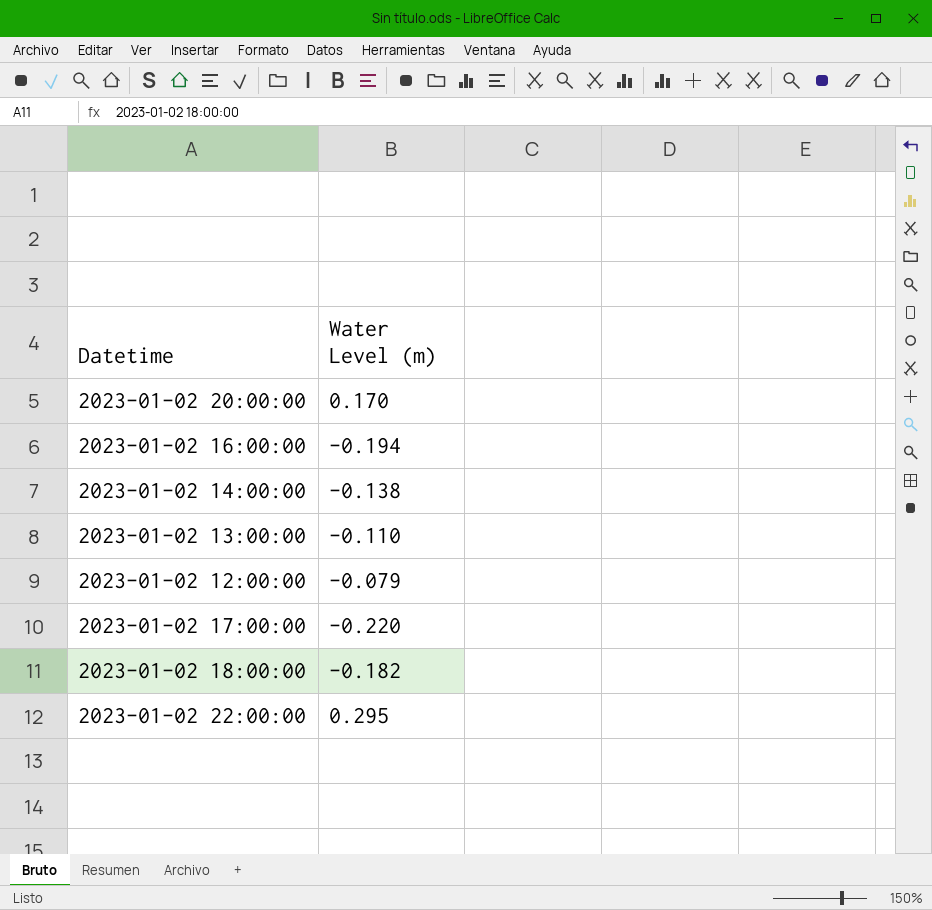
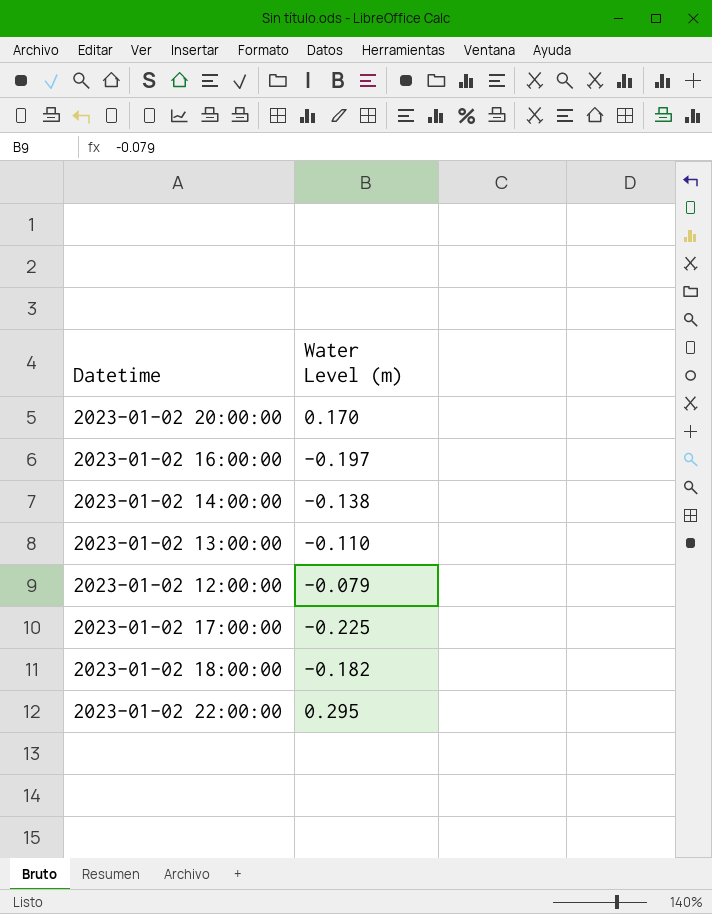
2023-01-02 16:00:00 | Water Level (m): -0.194 -> -0.197
2023-01-02 17:00:00 | Water Level (m): -0.220 -> -0.225

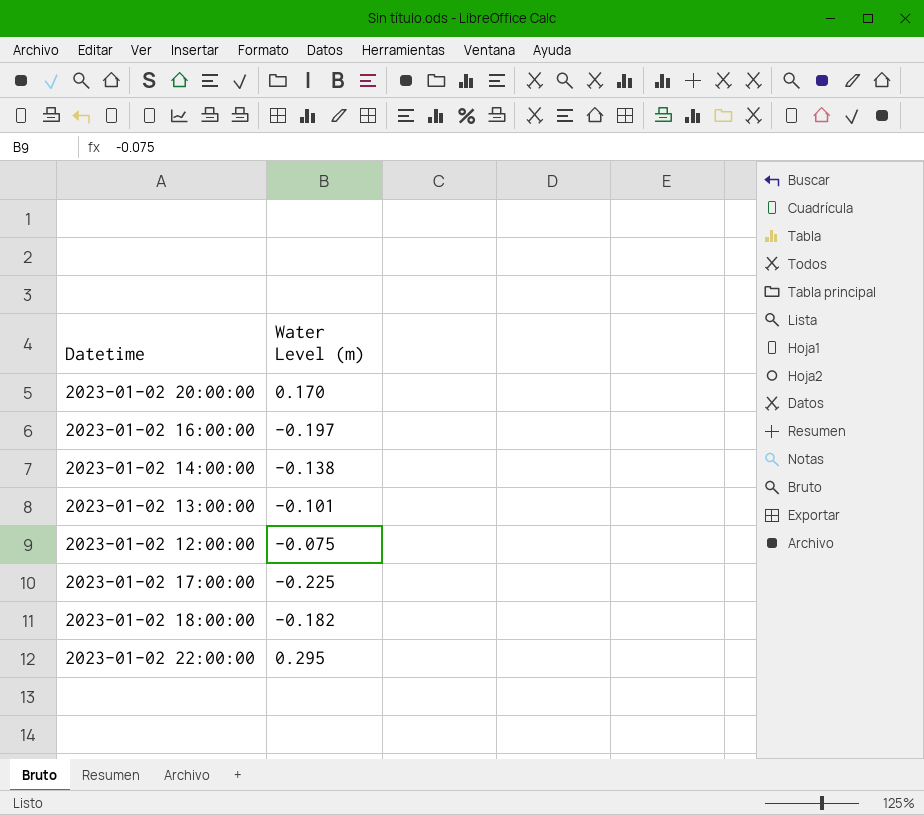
2023-01-02 13:00:00 | Water Level (m): -0.110 -> -0.101
2023-01-02 12:00:00 | Water Level (m): -0.079 -> -0.075

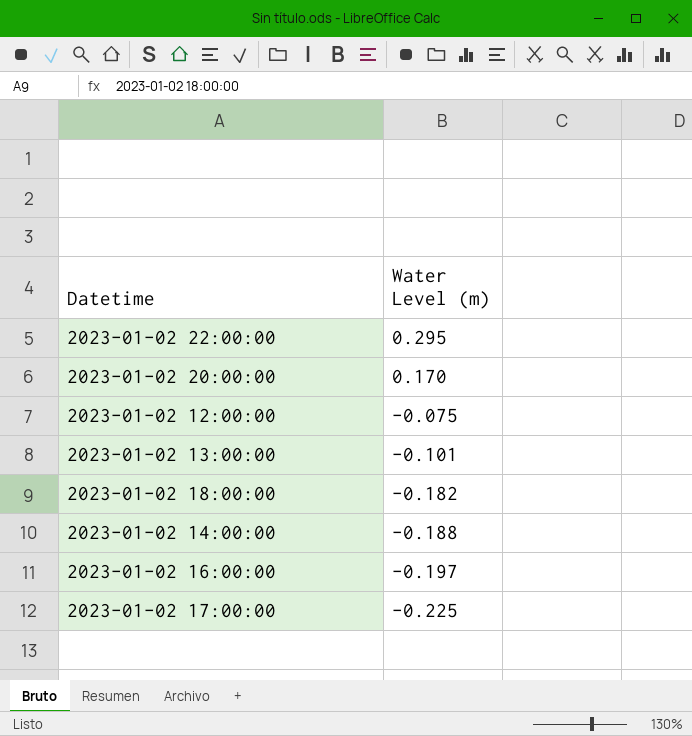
row order: none -> Water Level (m) descending
2023-01-02 14:00:00 | Water Level (m): -0.138 -> -0.188

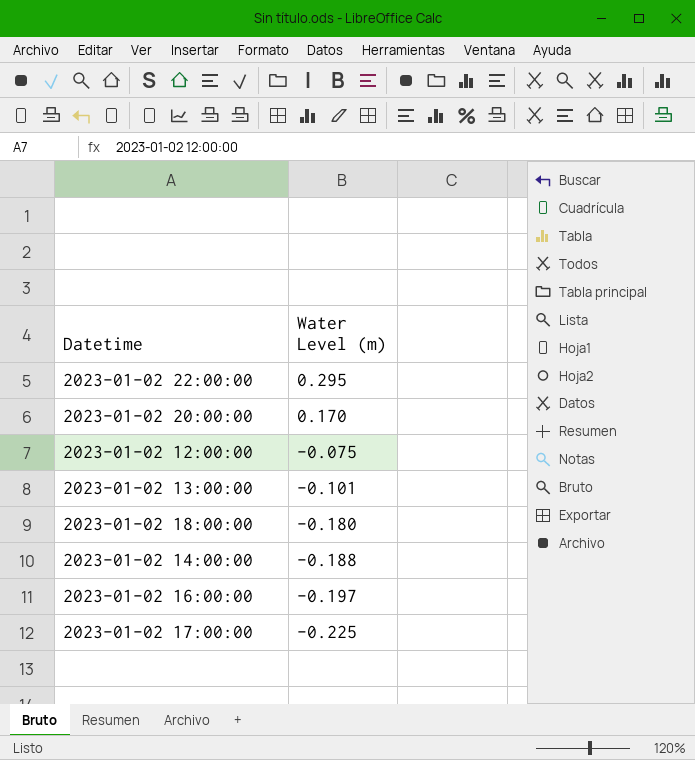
2023-01-02 18:00:00 | Water Level (m): -0.182 -> -0.180

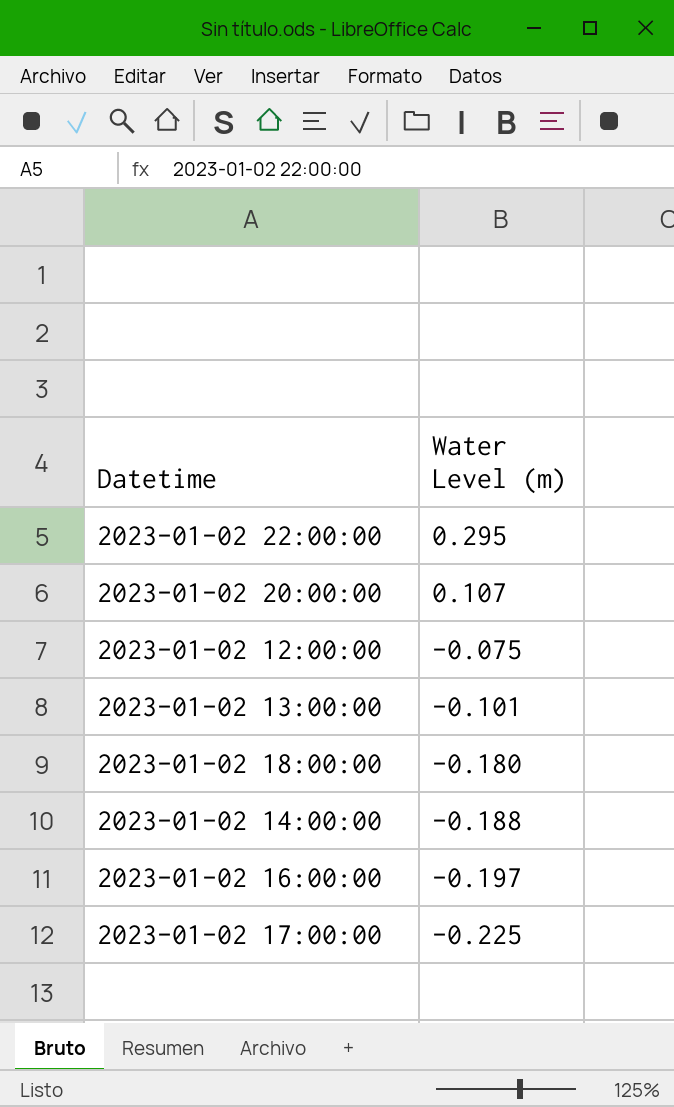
2023-01-02 20:00:00 | Water Level (m): 0.170 -> 0.107

